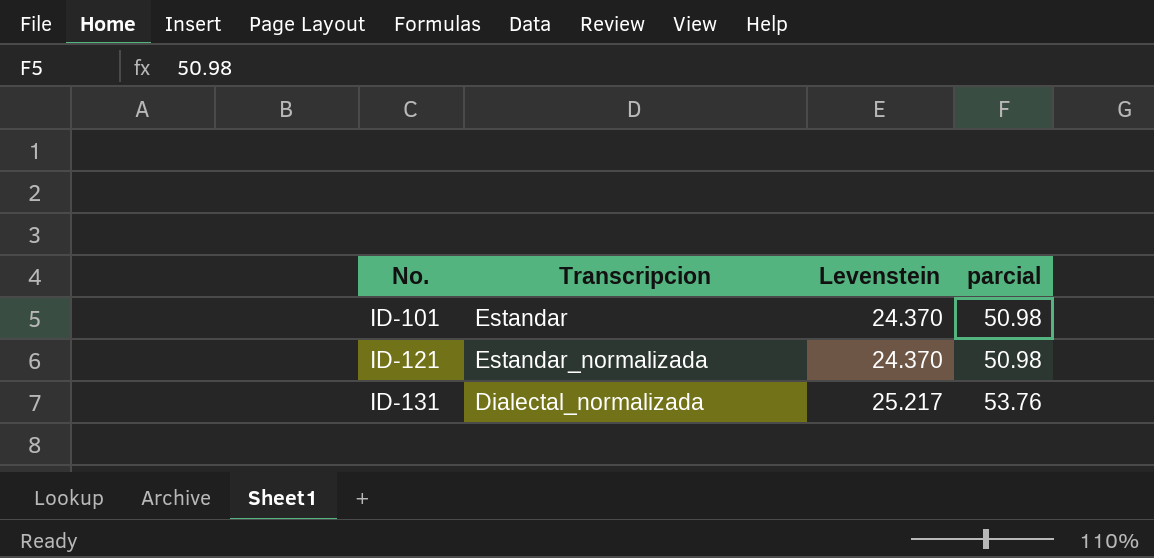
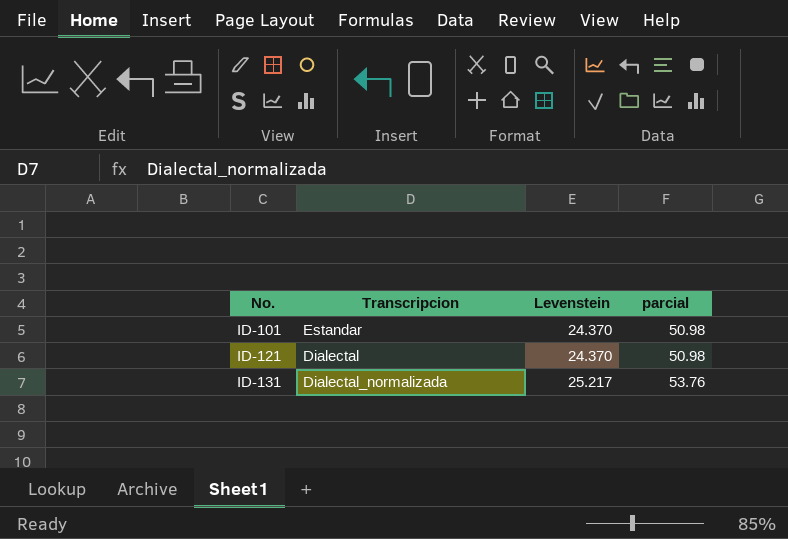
ID-121 | Transcripcion: Estandar_normalizada -> Dialectal

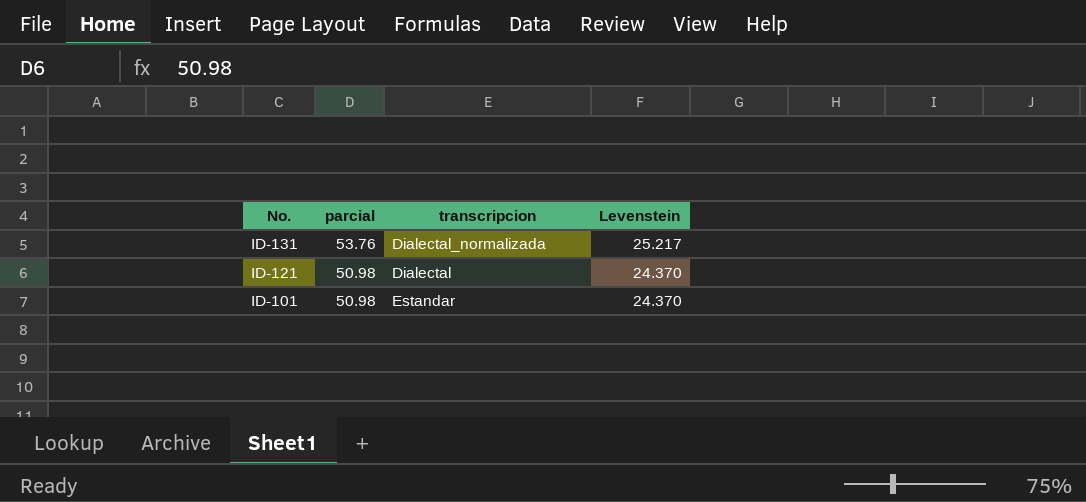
row order: No. ascending -> No. descending
column parcial | position: 4 -> 2
column name: Transcripcion -> transcripcion

